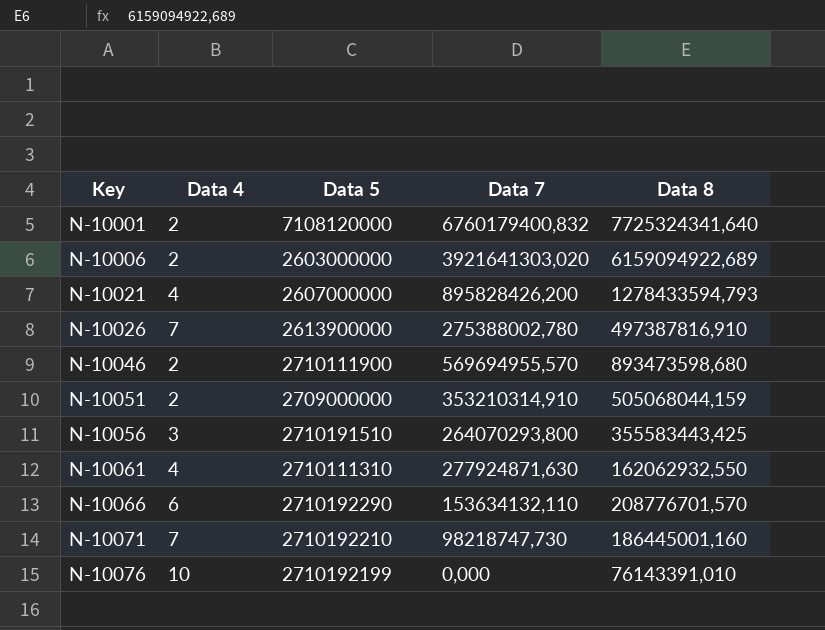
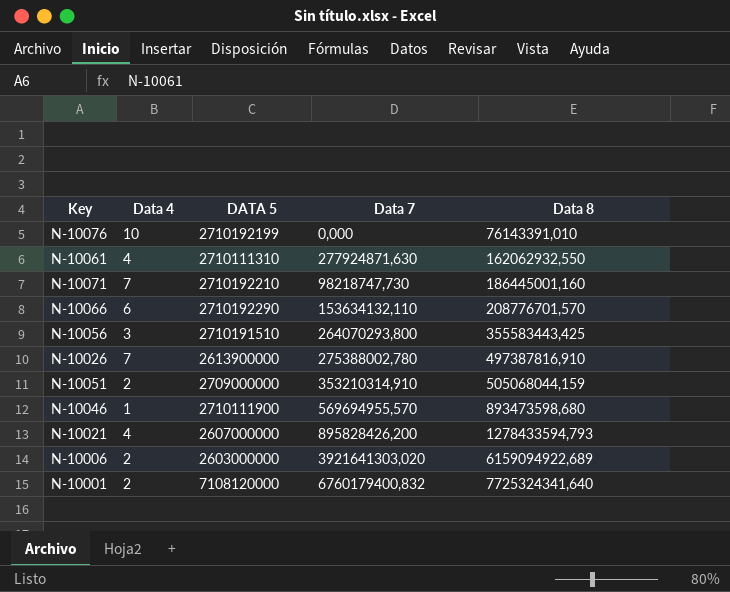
row order: Key ascending -> Data 8 ascending
column name: Data 5 -> DATA 5
N-10046 | Data 4: 2 -> 1

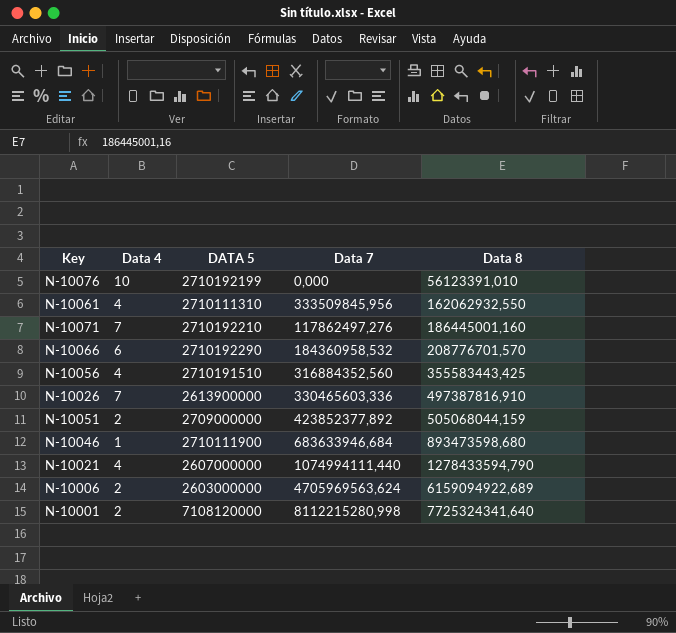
N-10076 | Data 8: 76143391,010 -> 56123391,010
N-10061 | Data 7: 277924871,630 -> 333509845,956
N-10071 | Data 7: 98218747,730 -> 117862497,276
N-10066 | Data 7: 153634132,110 -> 184360958,532
N-10056 | Data 4: 3 -> 4
N-10056 | Data 7: 264070293,800 -> 316884352,560
N-10026 | Data 7: 275388002,780 -> 330465603,336
N-10051 | Data 7: 353210314,910 -> 423852377,892
N-10046 | Data 7: 569694955,570 -> 683633946,684
N-10021 | Data 7: 895828426,200 -> 1074994111,440
N-10021 | Data 8: 1278433594,793 -> 1278433594,790
N-10006 | Data 7: 3921641303,020 -> 4705969563,624
N-10001 | Data 7: 6760179400,832 -> 8112215280,998

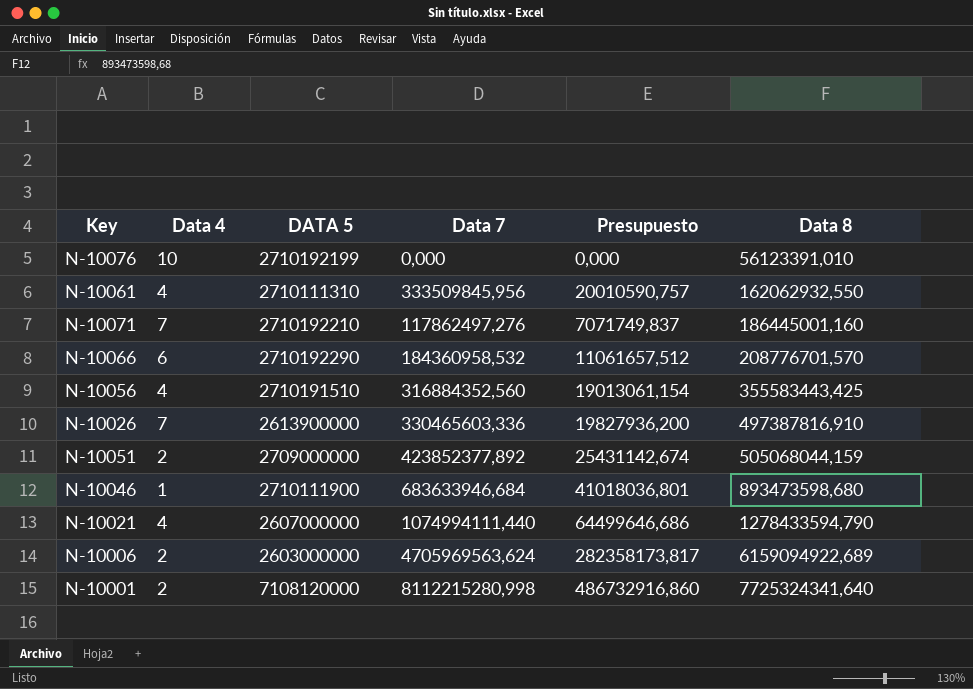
column Presupuesto | formula: none -> [Data 7] * 0,06

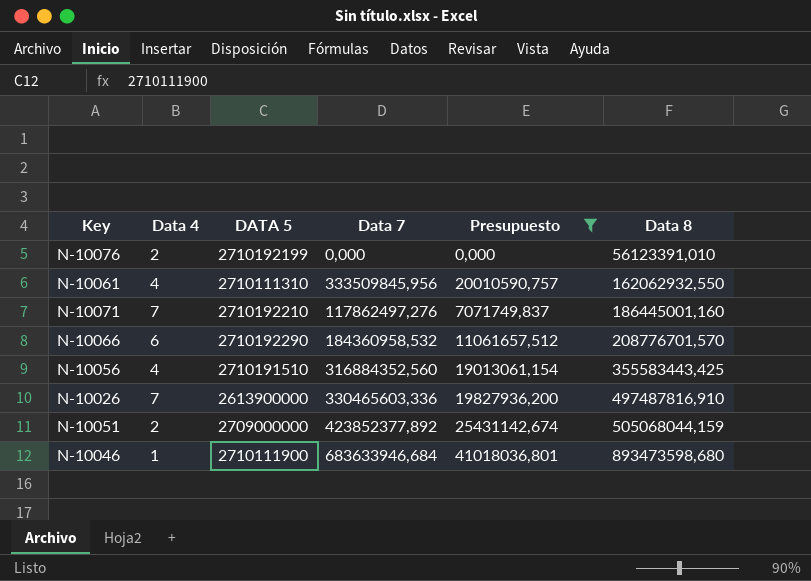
filter: none -> Presupuesto <= 41018036,801
N-10076 | Data 4: 10 -> 2
N-10026 | Data 8: 497387816,910 -> 497487816,910

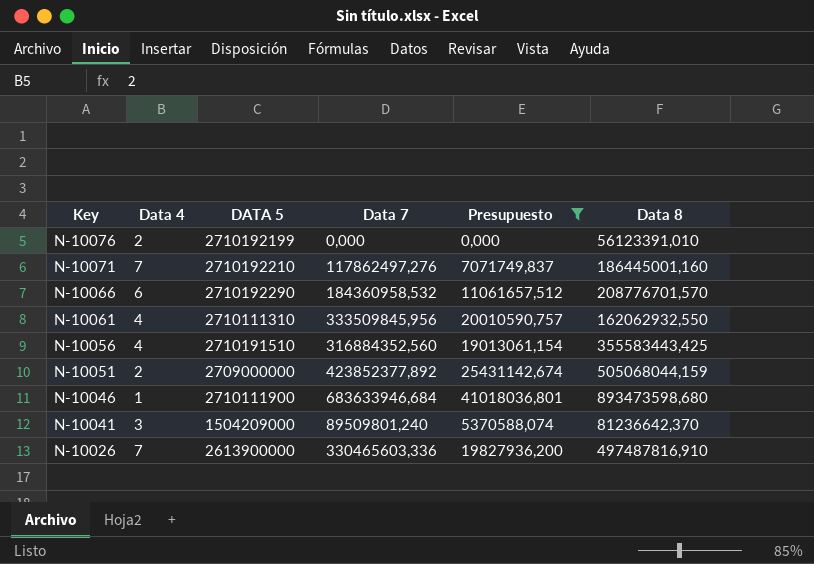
row order: Data 8 ascending -> Key descending
row N-10041: none -> 3 | 1504209000 | 89509801,240 | 5370588,074 | 81236642,370

